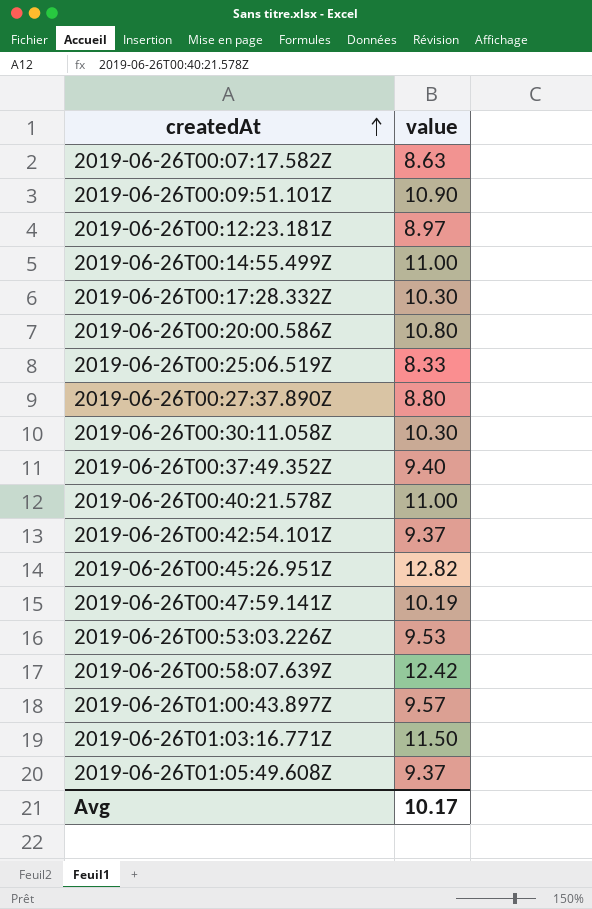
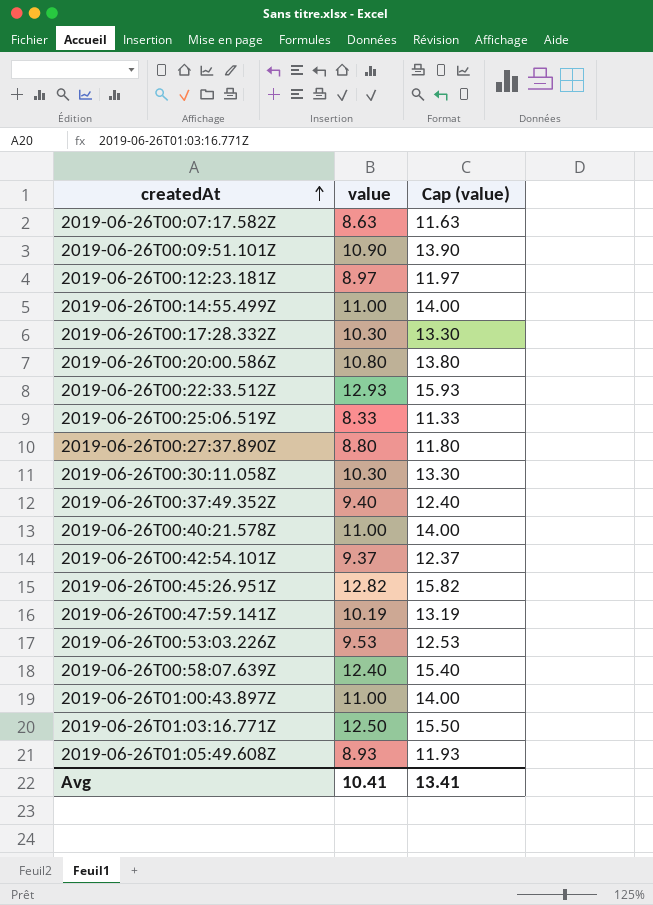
column Cap (value) | formula: none -> [value] + 3
row 2019-06-26T00:22:33.512Z: none -> 12.93 | 15.93
2019-06-26T00:58:07.639Z | value: 12.42 -> 12.40
2019-06-26T01:00:43.897Z | value: 9.57 -> 11.00
2019-06-26T01:03:16.771Z | value: 11.50 -> 12.50
2019-06-26T01:05:49.608Z | value: 9.37 -> 8.93
Avg | value: 10.17 -> 10.41

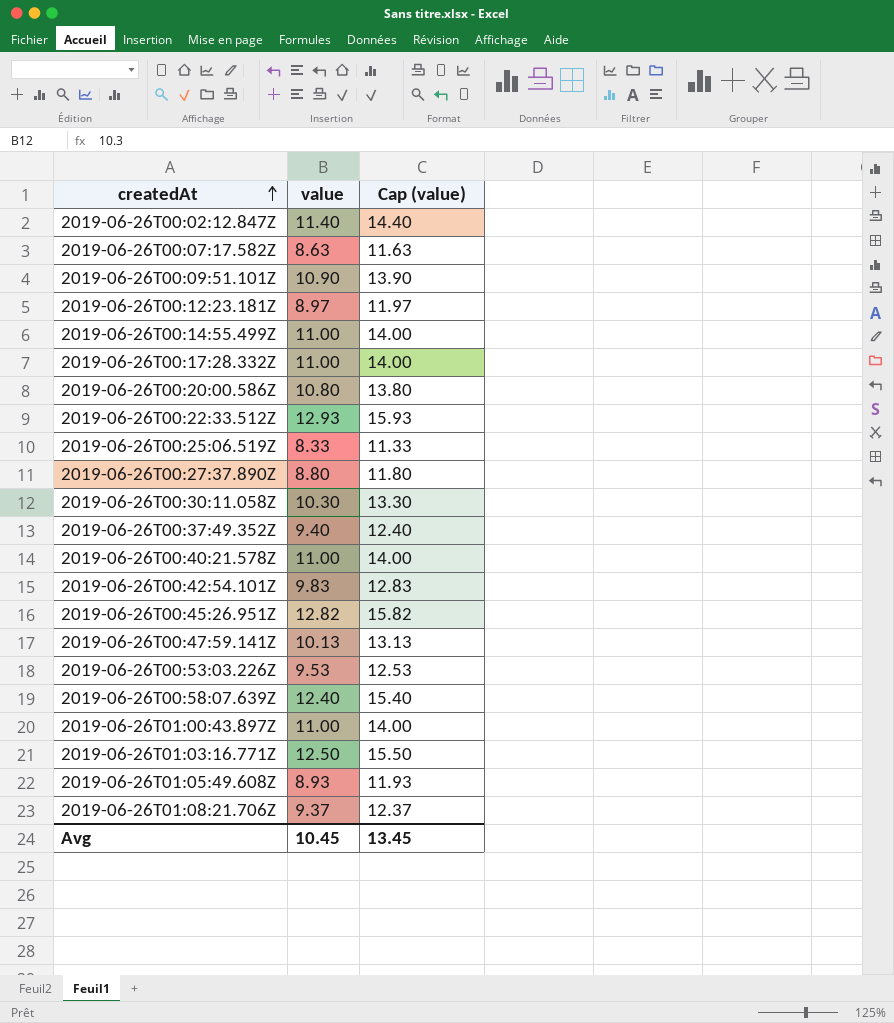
row 2019-06-26T00:02:12.847Z: none -> 11.40 | 14.40
2019-06-26T00:17:28.332Z | value: 10.30 -> 11.00
2019-06-26T00:17:28.332Z | Cap (value): 13.30 -> 14.00
2019-06-26T00:42:54.101Z | value: 9.37 -> 9.83
2019-06-26T00:42:54.101Z | Cap (value): 12.37 -> 12.83
2019-06-26T00:47:59.141Z | value: 10.19 -> 10.13
2019-06-26T00:47:59.141Z | Cap (value): 13.19 -> 13.13
row 2019-06-26T01:08:21.706Z: none -> 9.37 | 12.37
Avg | value: 10.41 -> 10.45
Avg | Cap (value): 13.41 -> 13.45

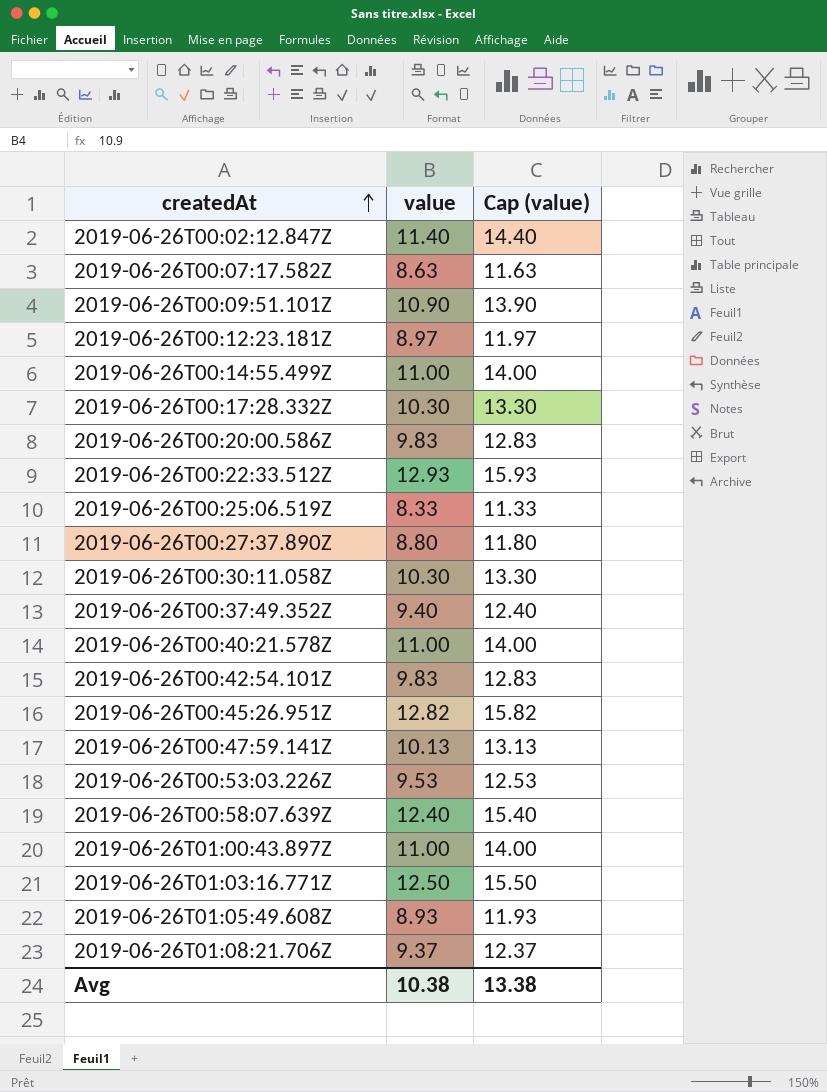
2019-06-26T00:17:28.332Z | value: 11.00 -> 10.30
2019-06-26T00:17:28.332Z | Cap (value): 14.00 -> 13.30
2019-06-26T00:20:00.586Z | value: 10.80 -> 9.83
2019-06-26T00:20:00.586Z | Cap (value): 13.80 -> 12.83
Avg | value: 10.45 -> 10.38
Avg | Cap (value): 13.45 -> 13.38

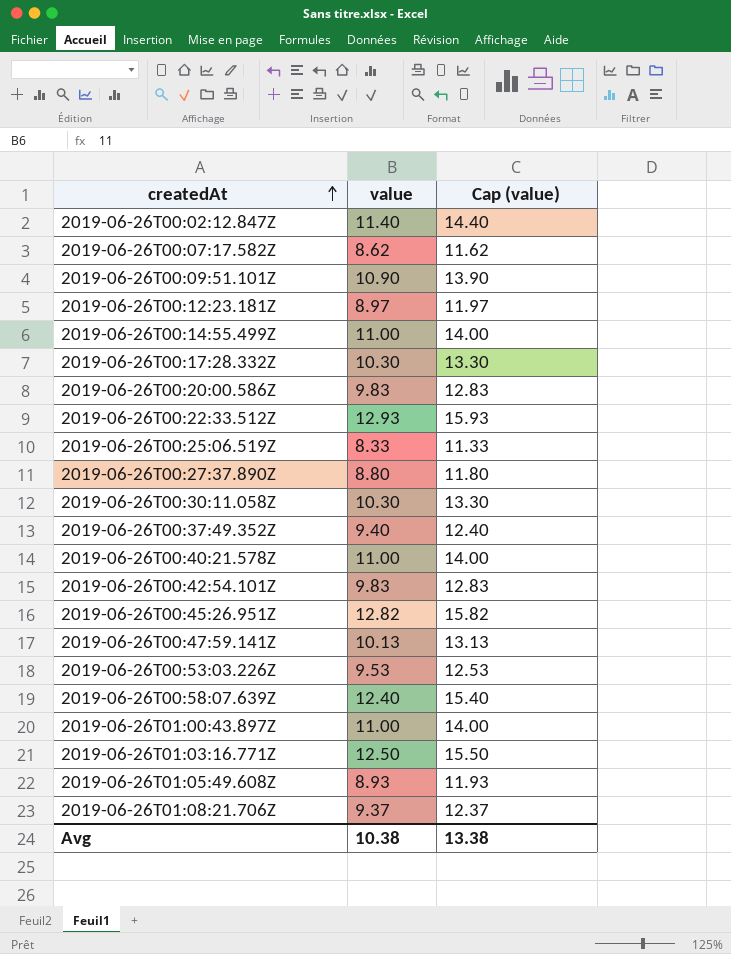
2019-06-26T00:07:17.582Z | value: 8.63 -> 8.62
2019-06-26T00:07:17.582Z | Cap (value): 11.63 -> 11.62

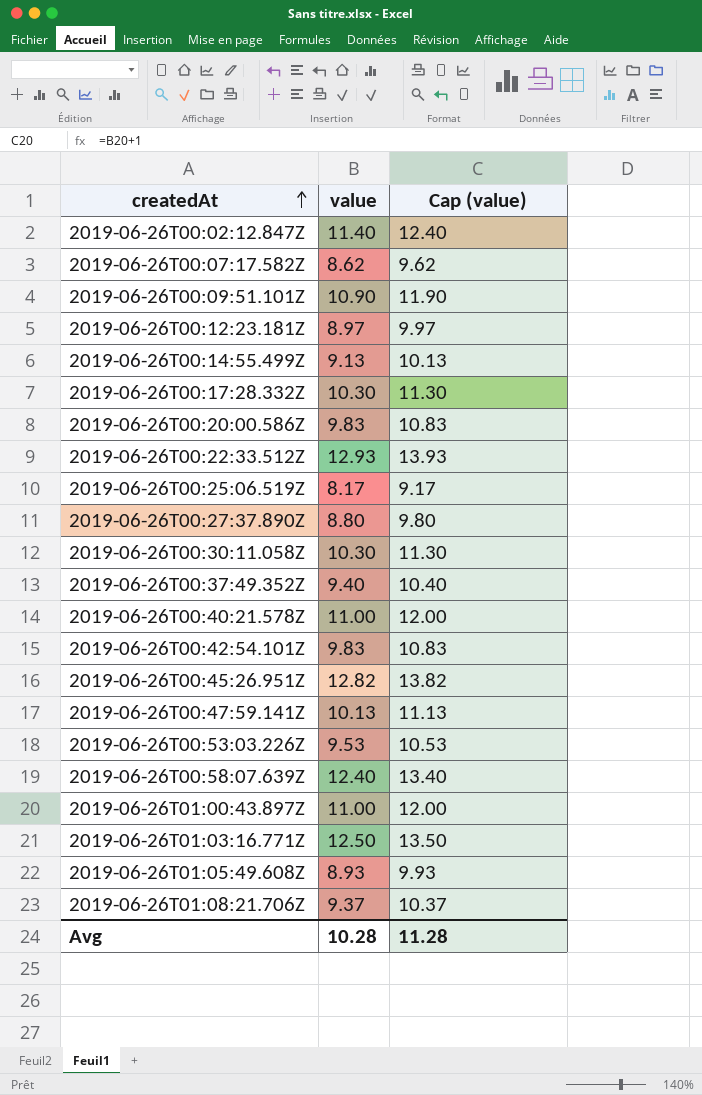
column Cap (value) | formula: [value] + 3 -> [value] + 1
2019-06-26T00:14:55.499Z | value: 11.00 -> 9.13
2019-06-26T00:25:06.519Z | value: 8.33 -> 8.17
Avg | value: 10.38 -> 10.28
Avg | Cap (value): 13.38 -> 11.28

